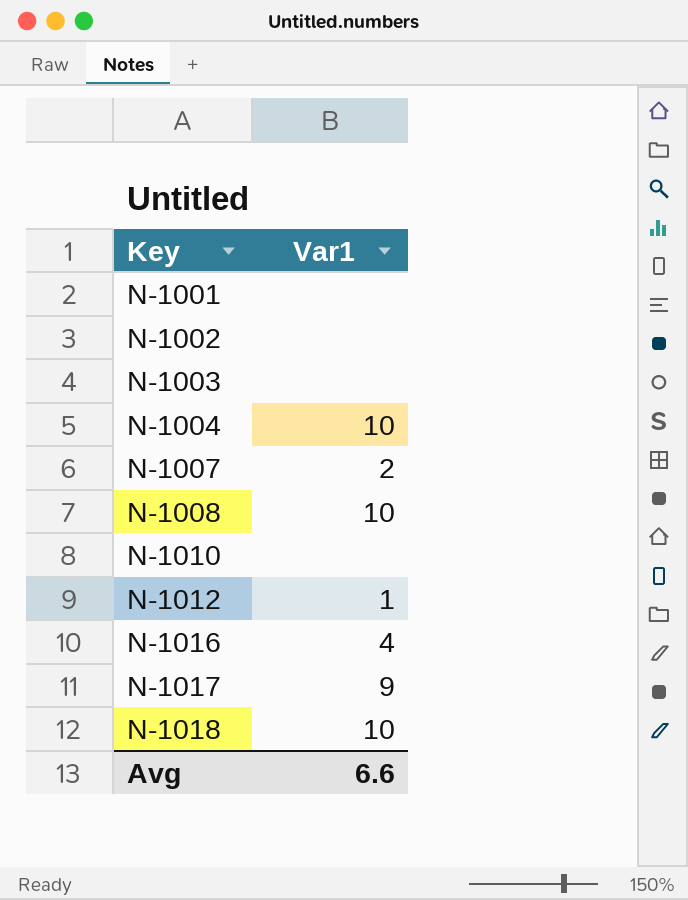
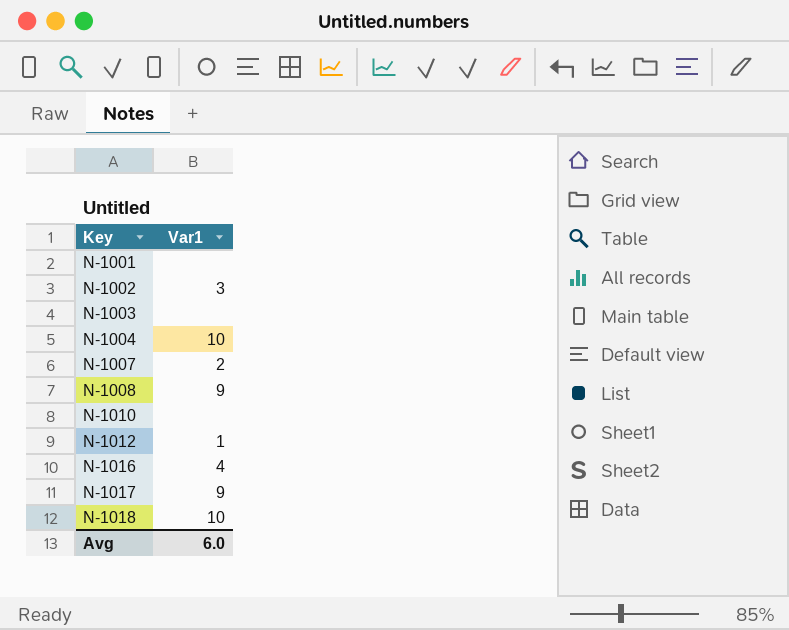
N-1002 | Var1: none -> 3
N-1008 | Var1: 10 -> 9
Avg | Var1: 6.6 -> 6.0

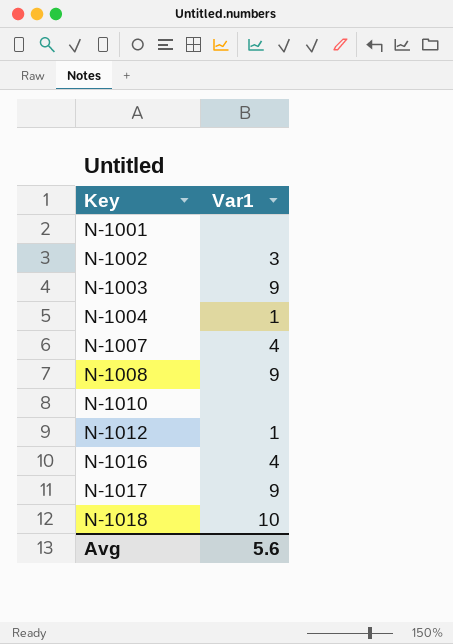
N-1003 | Var1: none -> 9
N-1004 | Var1: 10 -> 1
N-1007 | Var1: 2 -> 4
Avg | Var1: 6.0 -> 5.6

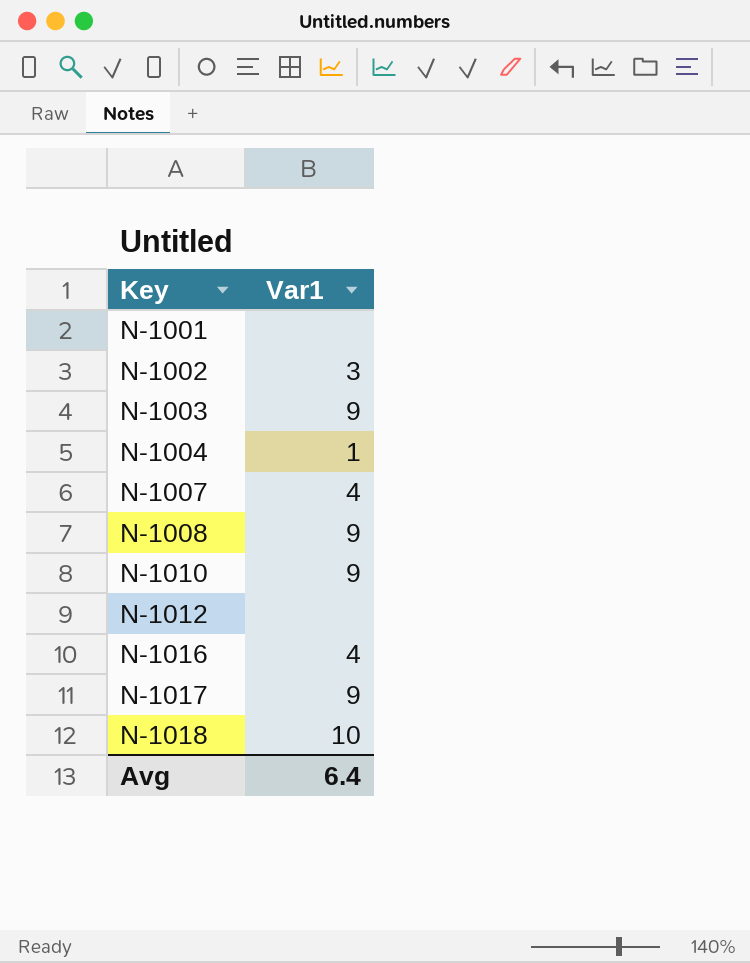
N-1010 | Var1: none -> 9
N-1012 | Var1: 1 -> none
Avg | Var1: 5.6 -> 6.4

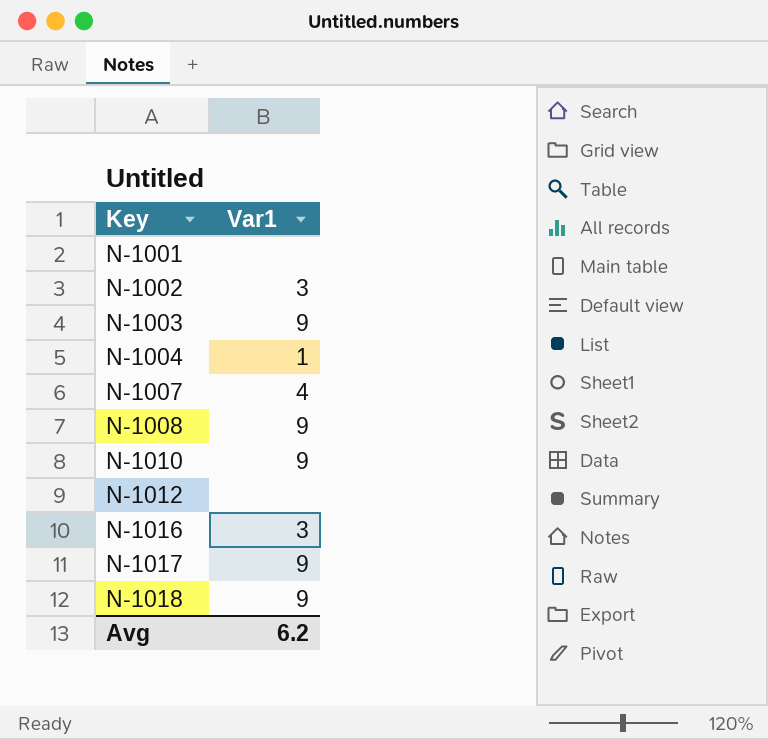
N-1016 | Var1: 4 -> 3
N-1018 | Var1: 10 -> 9
Avg | Var1: 6.4 -> 6.2

